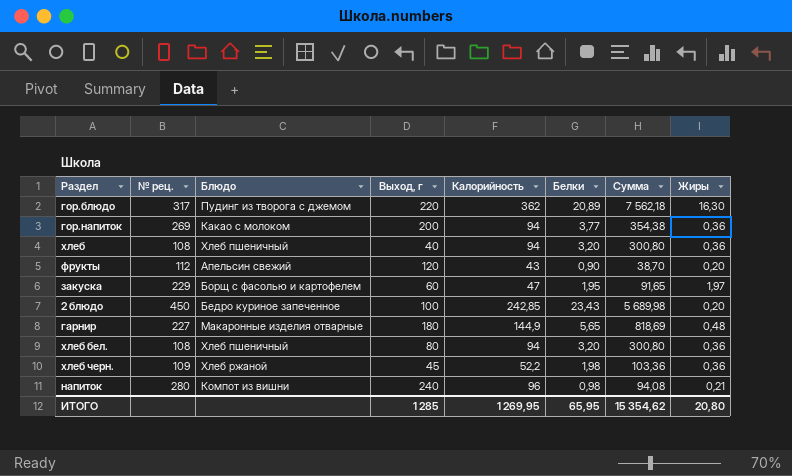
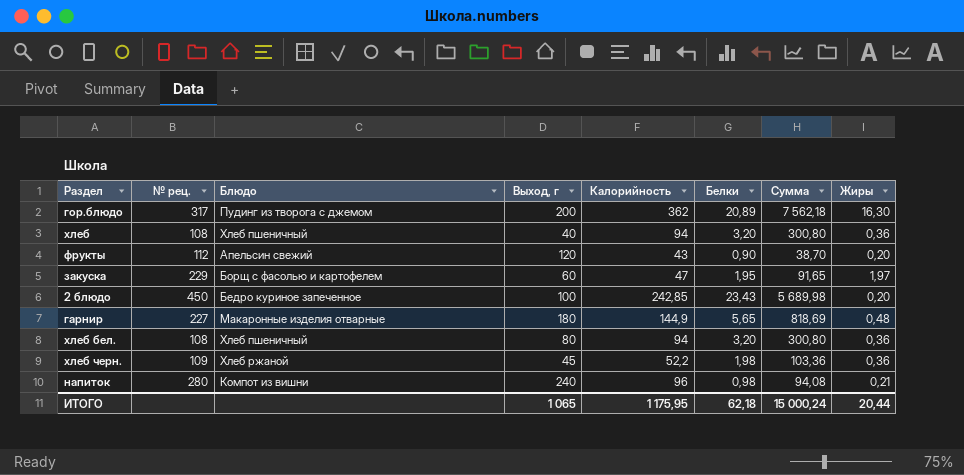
row гор.напиток: 269 | Какао с молоком | 200 | 94 | 3,77 | 354,38 | 0,36 -> none
гор.блюдо | Выход, г: 220 -> 200
ИТОГО | Выход, г: 1 285 -> 1 065
ИТОГО | Калорийность: 1 269,95 -> 1 175,95
ИТОГО | Белки: 65,95 -> 62,18
ИТОГО | Сумма: 15 354,62 -> 15 000,24
ИТОГО | Жиры: 20,80 -> 20,44

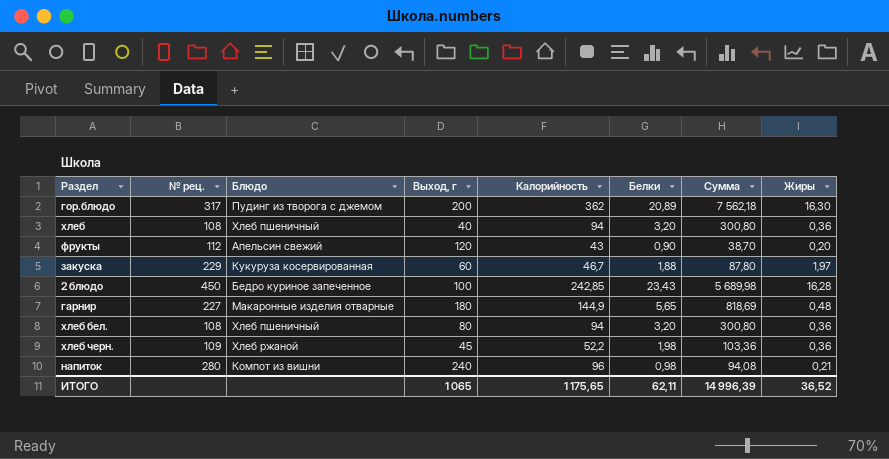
закуска | Блюдо: Борщ с фасолью и картофелем -> Кукуруза косервированная
закуска | Калорийность: 47 -> 46,7
закуска | Белки: 1,95 -> 1,88
закуска | Сумма: 91,65 -> 87,80
2 блюдо | Жиры: 0,20 -> 16,28
ИТОГО | Калорийность: 1 175,95 -> 1 175,65
ИТОГО | Белки: 62,18 -> 62,11
ИТОГО | Сумма: 15 000,24 -> 14 996,39
ИТОГО | Жиры: 20,44 -> 36,52

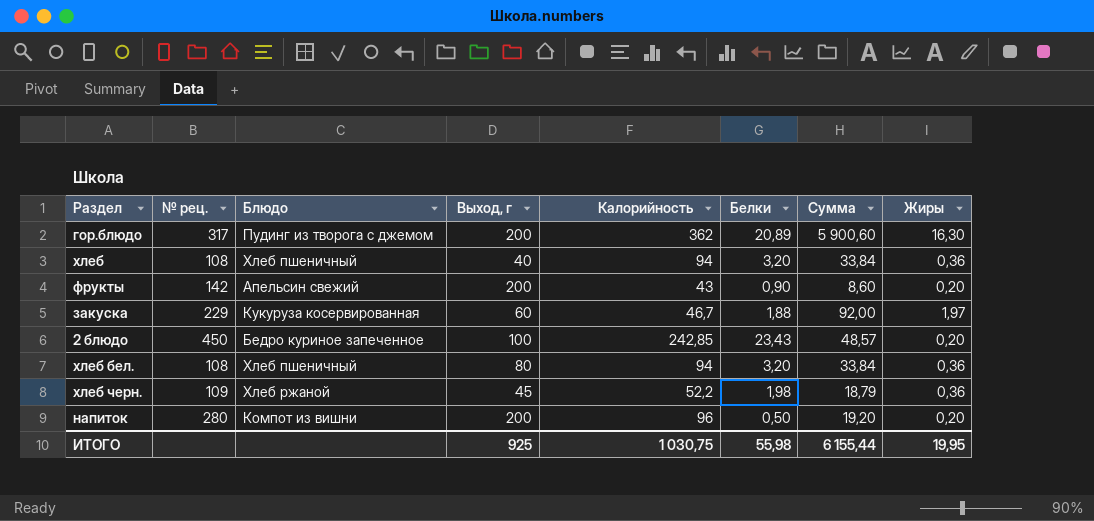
column Сумма | formula: [Калорийность] * [Белки] -> [Калорийность] * [Жиры]
row гарнир: 227 | Макаронные изделия отварные | 180 | 144,9 | 5,65 | 818,69 | 0,48 -> none
фрукты | № рец.: 112 -> 142
фрукты | Выход, г: 120 -> 200
2 блюдо | Жиры: 16,28 -> 0,20
напиток | Выход, г: 240 -> 200
напиток | Белки: 0,98 -> 0,50
напиток | Жиры: 0,21 -> 0,20
ИТОГО | Выход, г: 1 065 -> 925
ИТОГО | Калорийность: 1 175,65 -> 1 030,75
ИТОГО | Белки: 62,11 -> 55,98
ИТОГО | Сумма: 14 996,39 -> 6 155,44
ИТОГО | Жиры: 36,52 -> 19,95

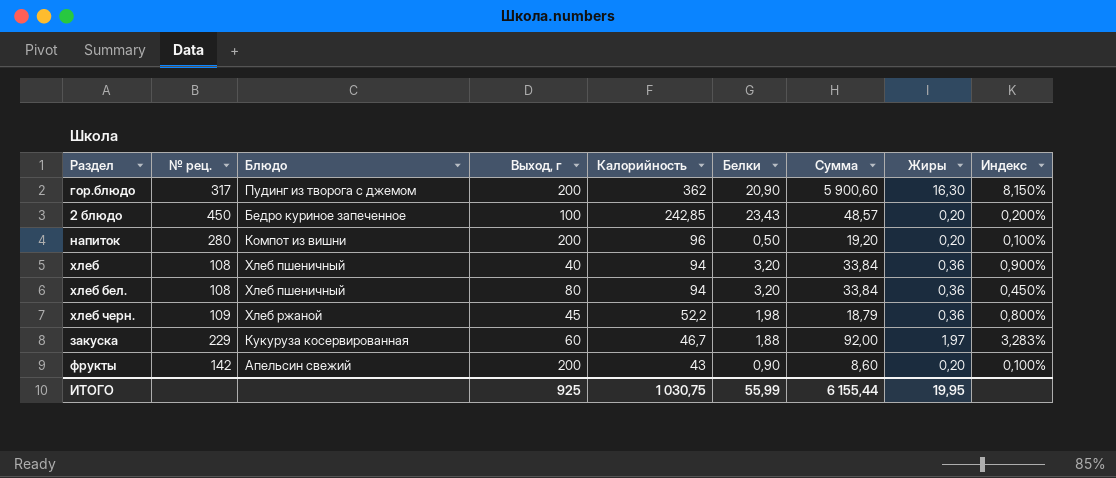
row order: none -> Калорийность descending
column Индекс | formula: none -> [Жиры] / [Выход, г]
гор.блюдо | Белки: 20,89 -> 20,90
ИТОГО | Белки: 55,98 -> 55,99

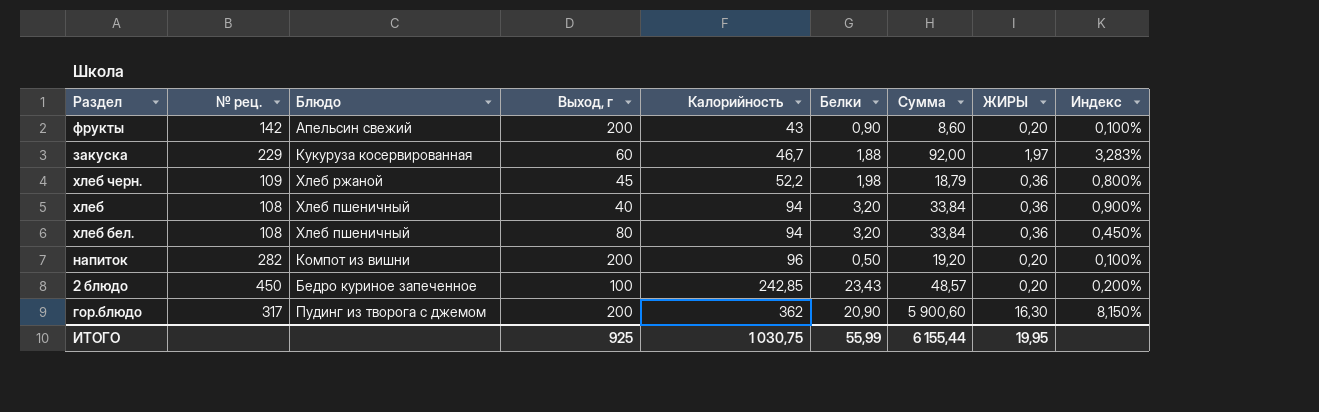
row order: Калорийность descending -> Калорийность ascending
column name: Жиры -> ЖИРЫ
напиток | № рец.: 280 -> 282

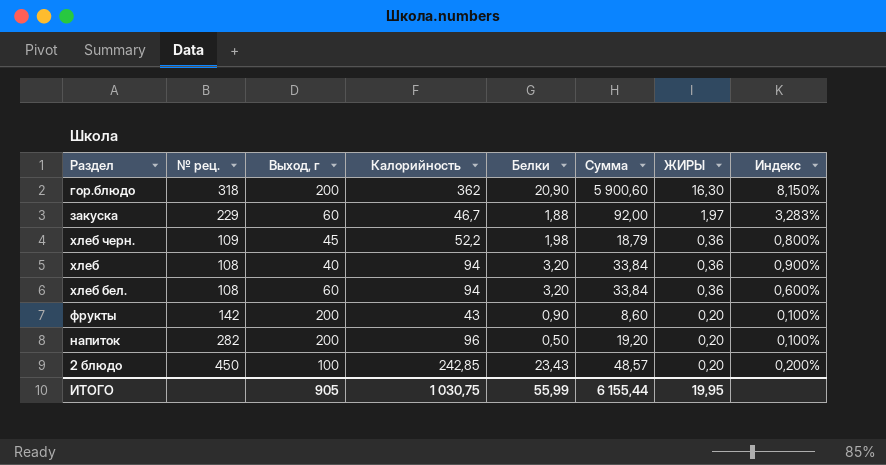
row order: Калорийность ascending -> ЖИРЫ descending
column Блюдо | position: 3 -> none
гор.блюдо | № рец.: 317 -> 318
хлеб бел. | Выход, г: 80 -> 60
хлеб бел. | Индекс: 0,450% -> 0,600%
ИТОГО | Выход, г: 925 -> 905

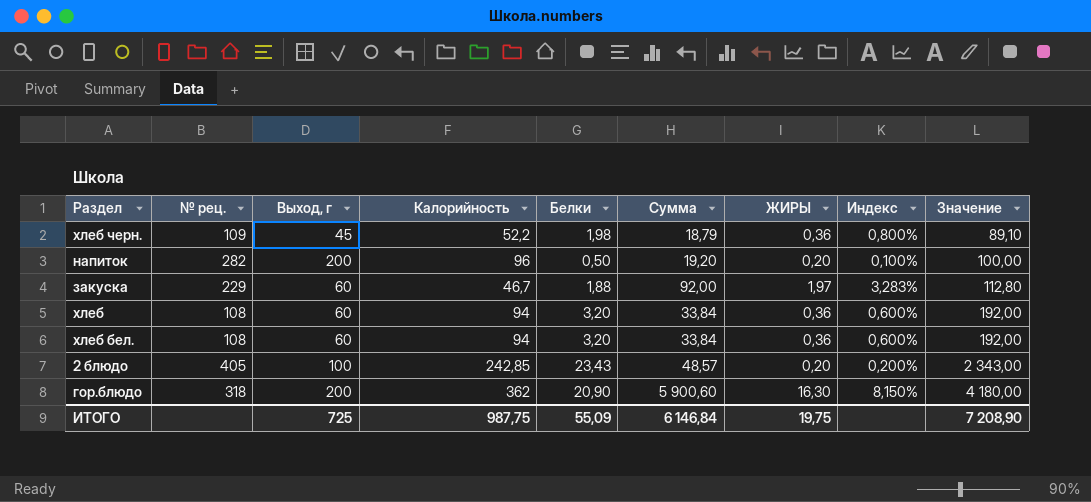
row order: ЖИРЫ descending -> Значение ascending
column Значение | formula: none -> [Выход, г] * [Белки]
row фрукты: 142 | 200 | 43 | 0,90 | 8,60 | 0,20 | 0,100% -> none
хлеб | Выход, г: 40 -> 60
хлеб | Индекс: 0,900% -> 0,600%
2 блюдо | № рец.: 450 -> 405
ИТОГО | Выход, г: 905 -> 725
ИТОГО | Калорийность: 1 030,75 -> 987,75
ИТОГО | Белки: 55,99 -> 55,09
ИТОГО | Сумма: 6 155,44 -> 6 146,84
ИТОГО | ЖИРЫ: 19,95 -> 19,75

